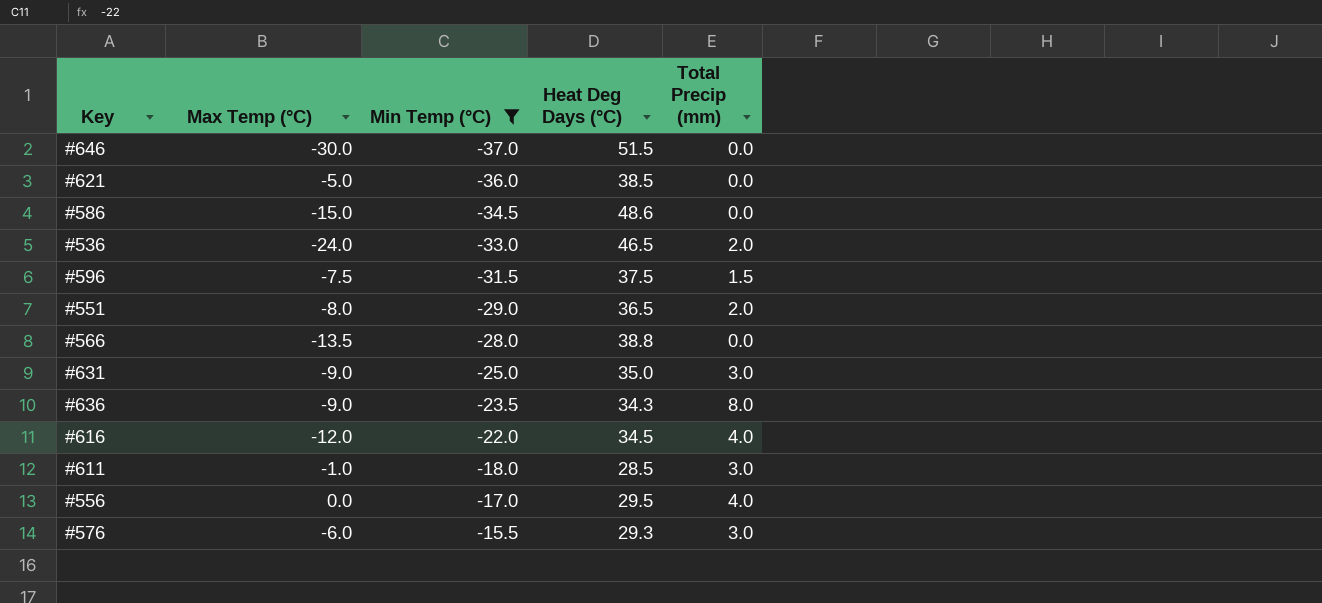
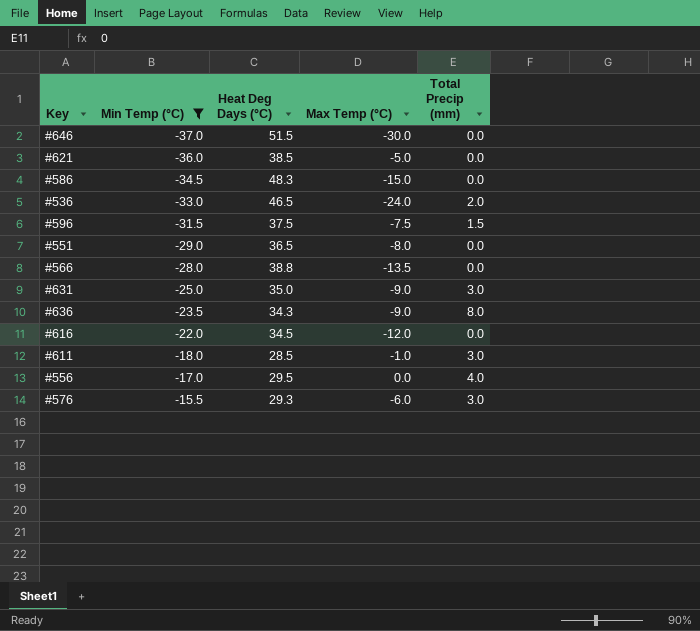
column Max Temp (°C) | position: 2 -> 4
#586 | Heat Deg Days (°C): 48.6 -> 48.3
#551 | Total Precip (mm): 2.0 -> 0.0
#616 | Total Precip (mm): 4.0 -> 0.0

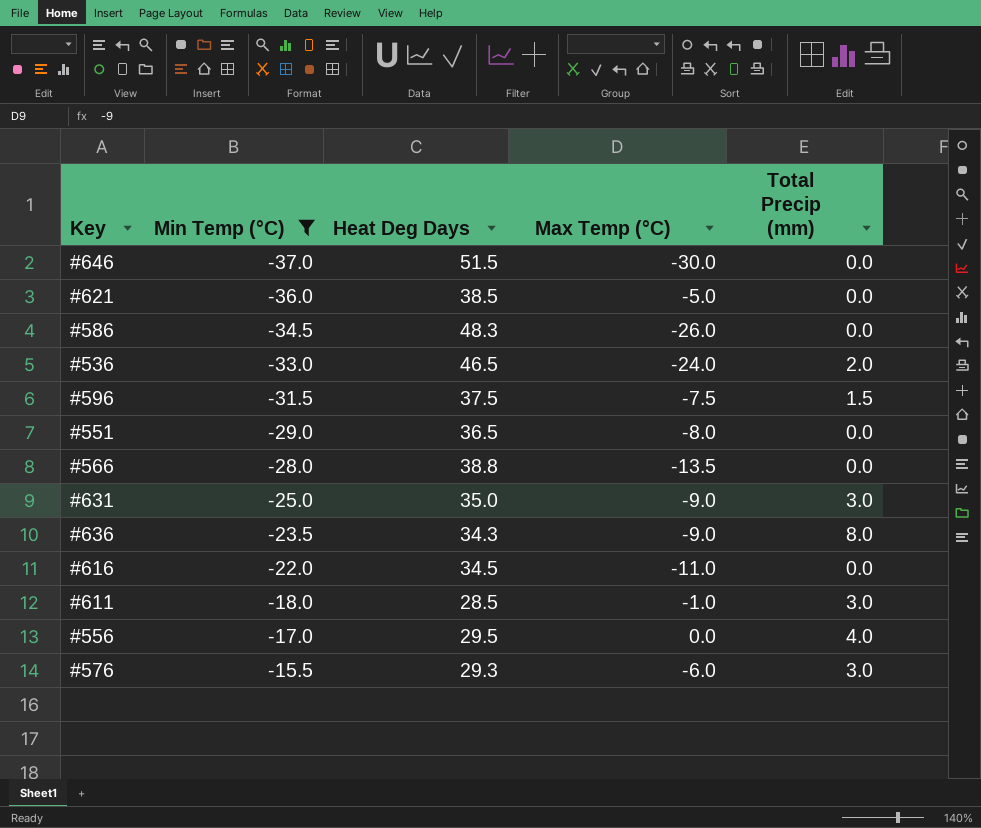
column name: Heat Deg Days (°C) -> Heat Deg Days
#586 | Max Temp (°C): -15.0 -> -26.0
#616 | Max Temp (°C): -12.0 -> -11.0

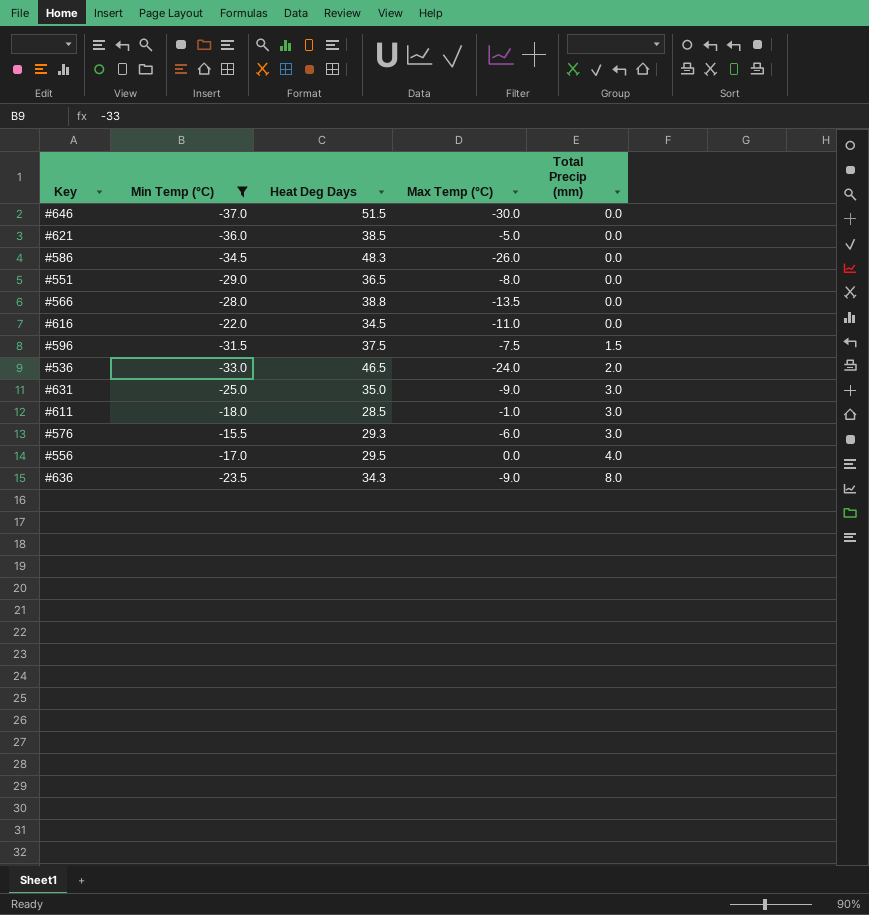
row order: Min Temp (°C) ascending -> Total Precip (mm) ascending

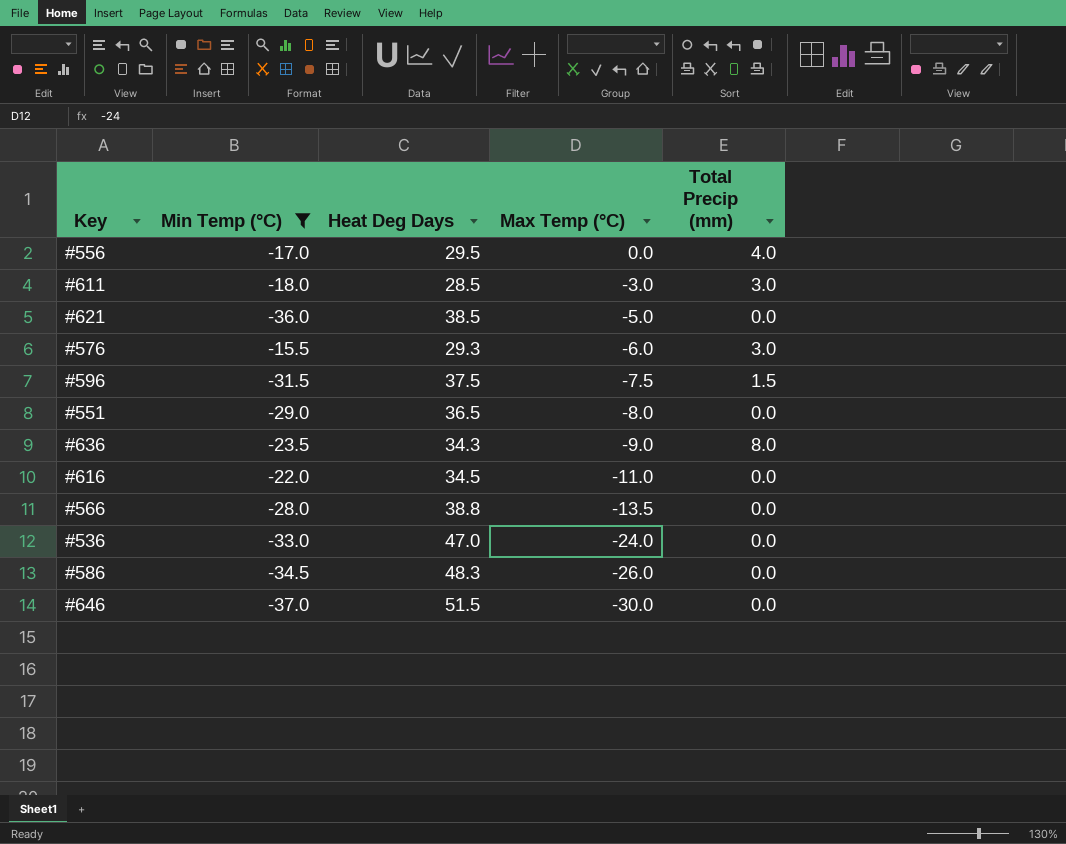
row order: Total Precip (mm) ascending -> Max Temp (°C) descending
row #631: -25.0 | 35.0 | -9.0 | 3.0 -> none
#611 | Max Temp (°C): -1.0 -> -3.0
#536 | Heat Deg Days: 46.5 -> 47.0
#536 | Total Precip (mm): 2.0 -> 0.0

